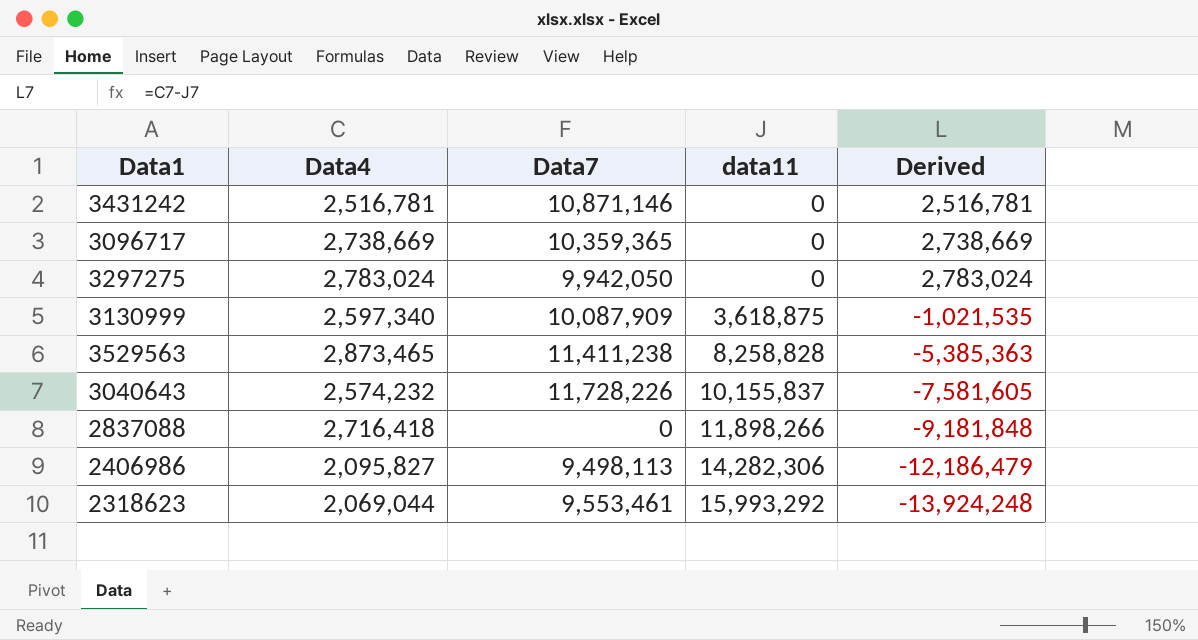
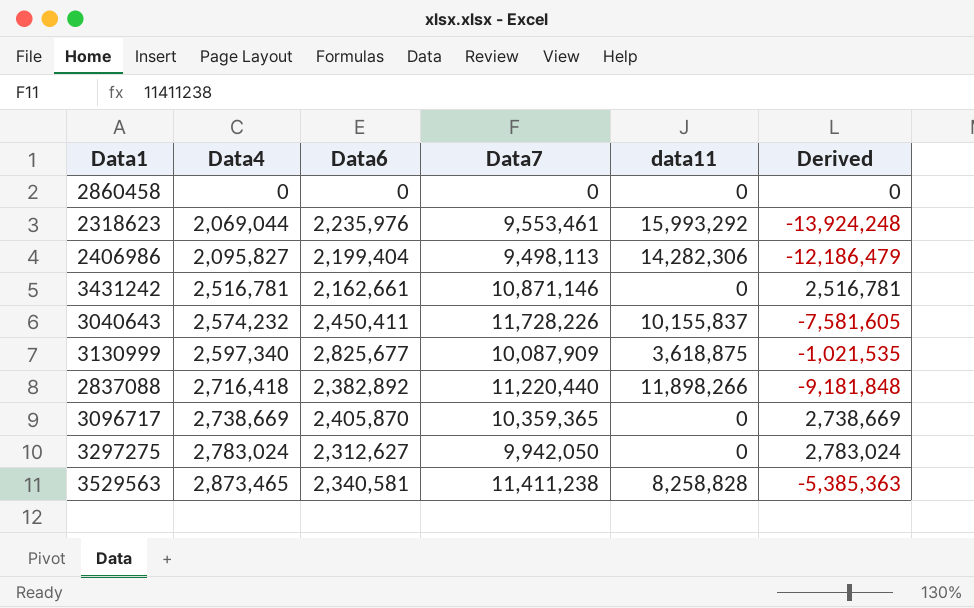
row order: data11 ascending -> Data4 ascending
column Data6 | position: none -> 3
row 2860458: none -> 0 | 0 | 0 | 0 | 0
2837088 | Data7: 0 -> 11,220,440

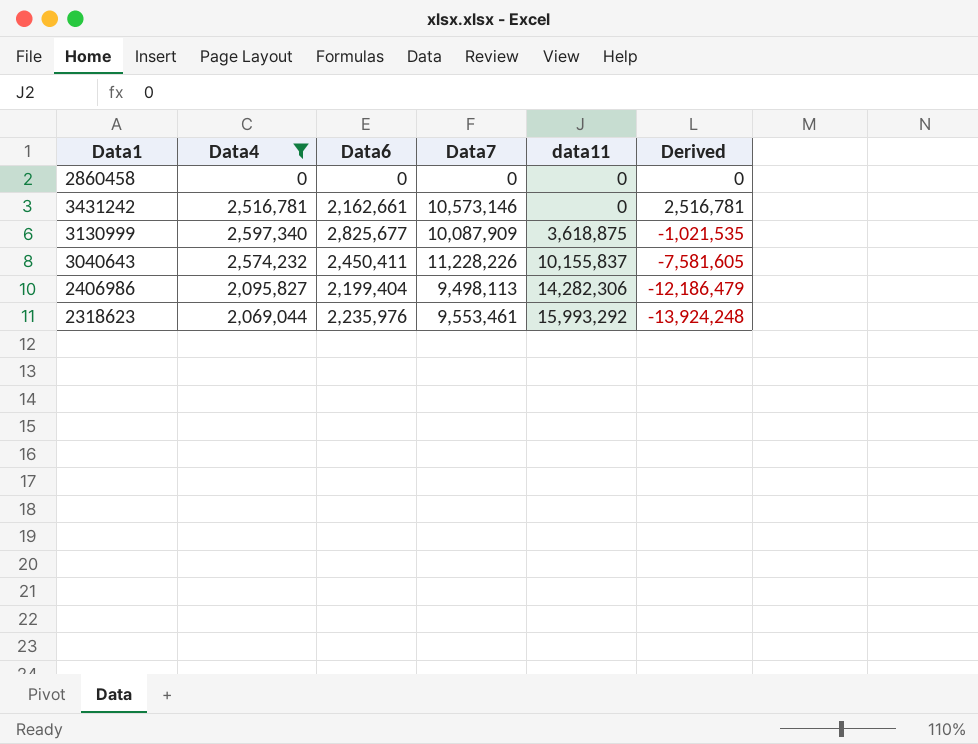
filter: none -> Data4 <= 2,597,340
row order: Data4 ascending -> data11 ascending
3431242 | Data7: 10,871,146 -> 10,573,146
3040643 | Data7: 11,728,226 -> 11,228,226

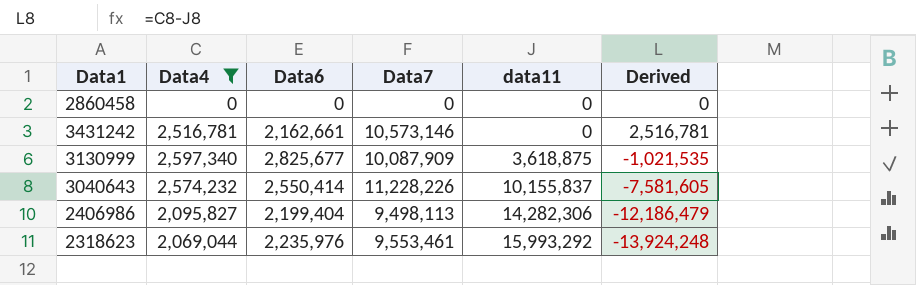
3040643 | Data6: 2,450,411 -> 2,550,414

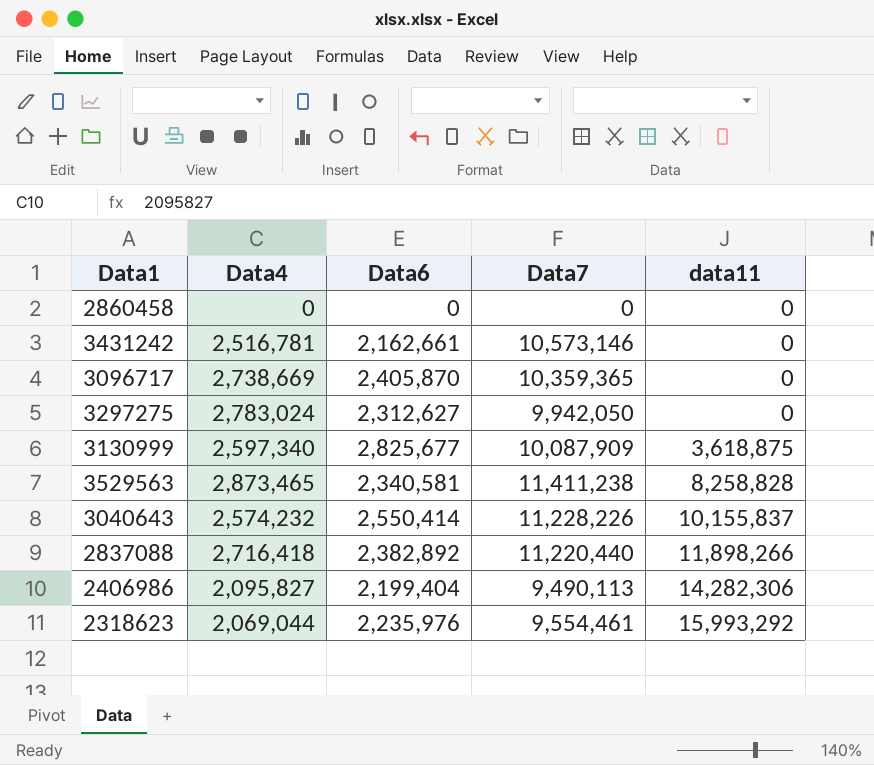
filter: Data4 <= 2,597,340 -> none
column Derived | formula: [Data4] - [data11] -> none
2406986 | Data7: 9,498,113 -> 9,490,113
2318623 | Data7: 9,553,461 -> 9,554,461

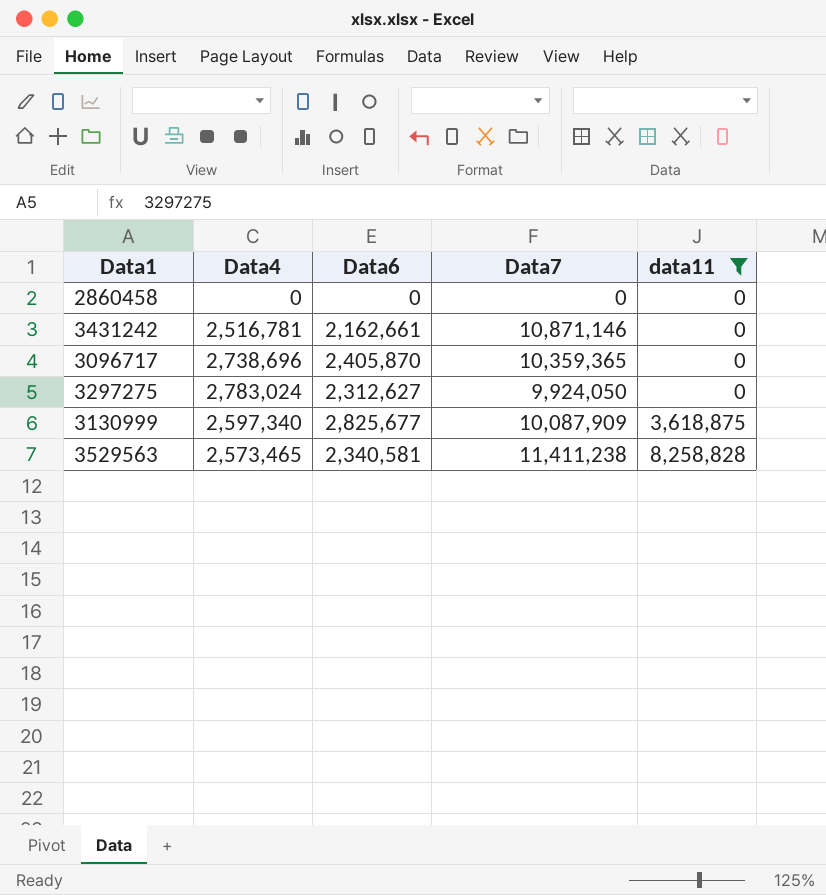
filter: none -> data11 <= 8,258,828
3431242 | Data7: 10,573,146 -> 10,871,146
3096717 | Data4: 2,738,669 -> 2,738,696
3297275 | Data7: 9,942,050 -> 9,924,050
3529563 | Data4: 2,873,465 -> 2,573,465

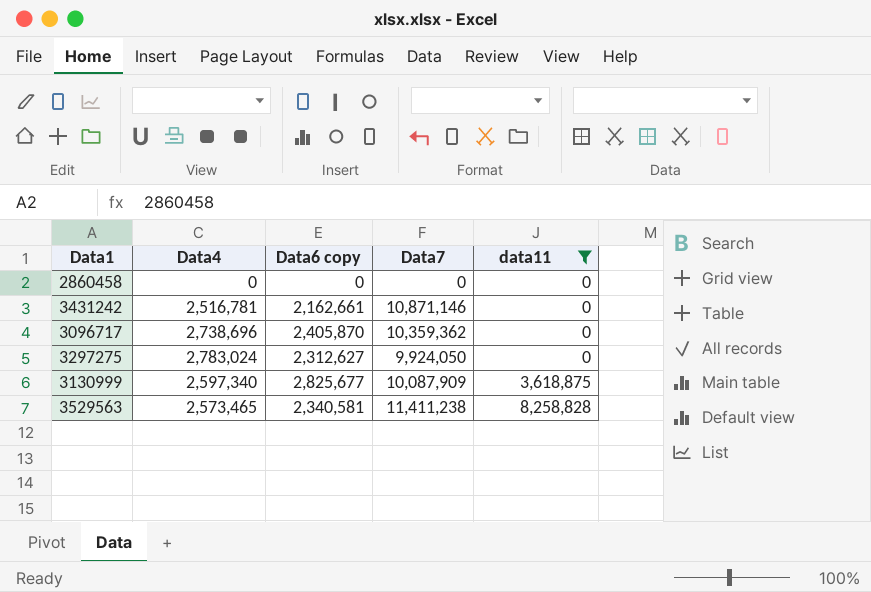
column name: Data6 -> Data6 copy
3096717 | Data7: 10,359,365 -> 10,359,362

